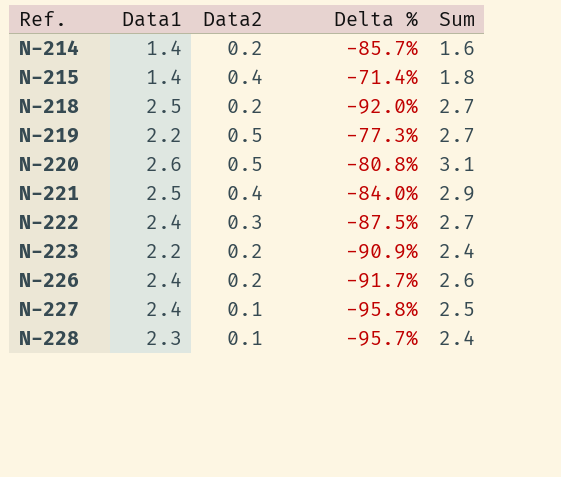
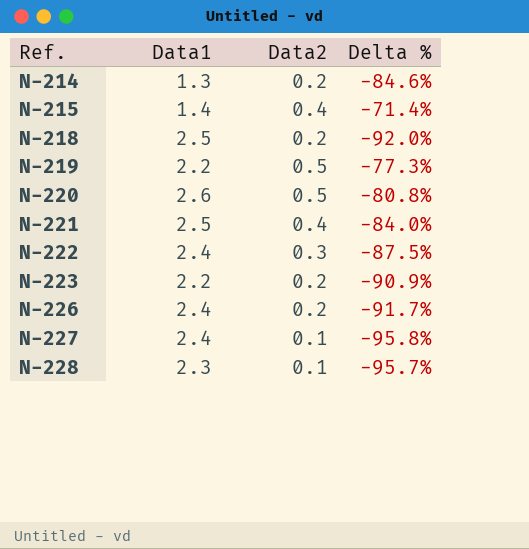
column Sum | formula: [Data1] + [Data2] -> none
N-214 | Data1: 1.4 -> 1.3
N-214 | Delta %: -85.7% -> -84.6%

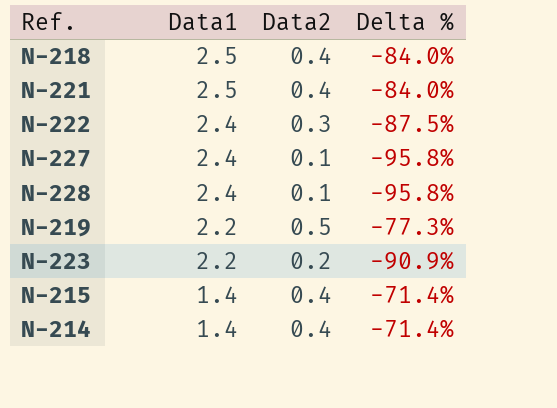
row order: Ref. ascending -> Data1 descending
row N-220: 2.6 | 0.5 | -80.8% -> none
row N-226: 2.4 | 0.2 | -91.7% -> none
N-218 | Data2: 0.2 -> 0.4
N-218 | Delta %: -92.0% -> -84.0%
N-228 | Data1: 2.3 -> 2.4
N-228 | Delta %: -95.7% -> -95.8%
N-214 | Data1: 1.3 -> 1.4
N-214 | Data2: 0.2 -> 0.4
N-214 | Delta %: -84.6% -> -71.4%

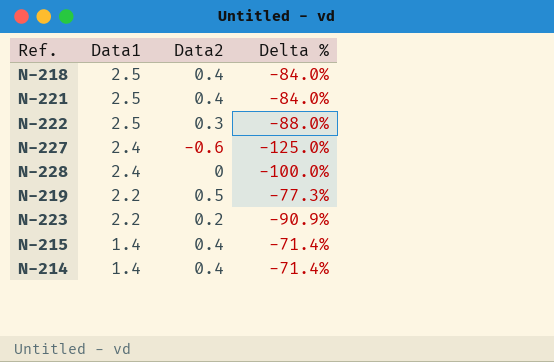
N-222 | Data1: 2.4 -> 2.5
N-222 | Delta %: -87.5% -> -88.0%
N-227 | Data2: 0.1 -> -0.6
N-227 | Delta %: -95.8% -> -125.0%
N-228 | Data2: 0.1 -> 0
N-228 | Delta %: -95.8% -> -100.0%

